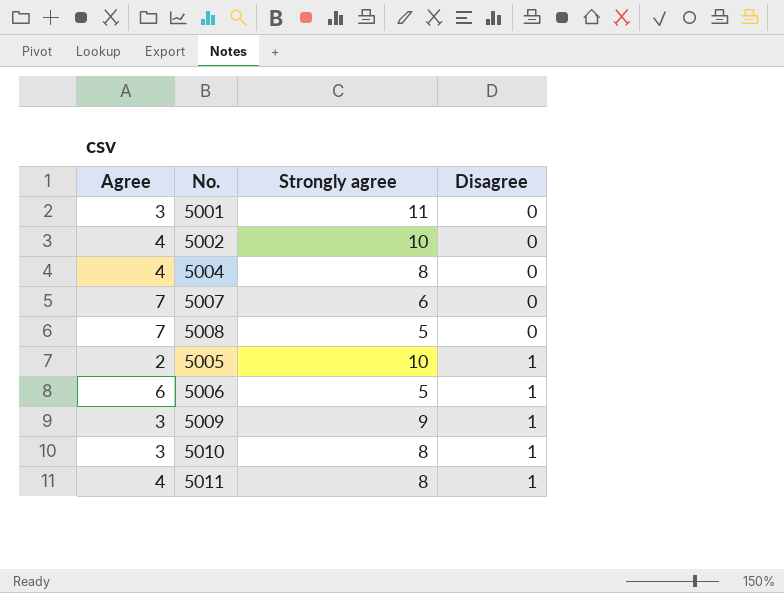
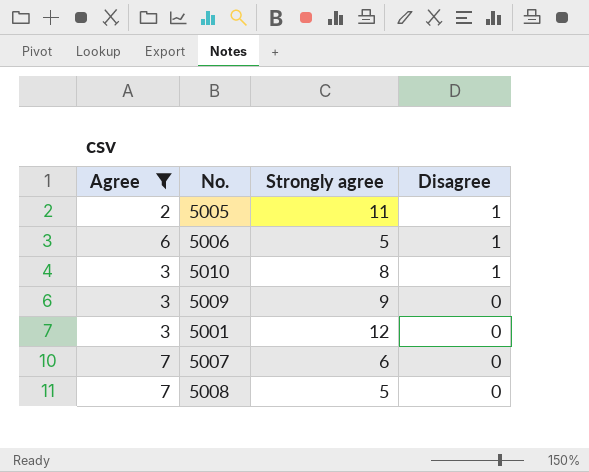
filter: none -> Agree != 4
row order: Disagree ascending -> Disagree descending
5005 | Strongly agree: 10 -> 11
5009 | Disagree: 1 -> 0
5001 | Strongly agree: 11 -> 12

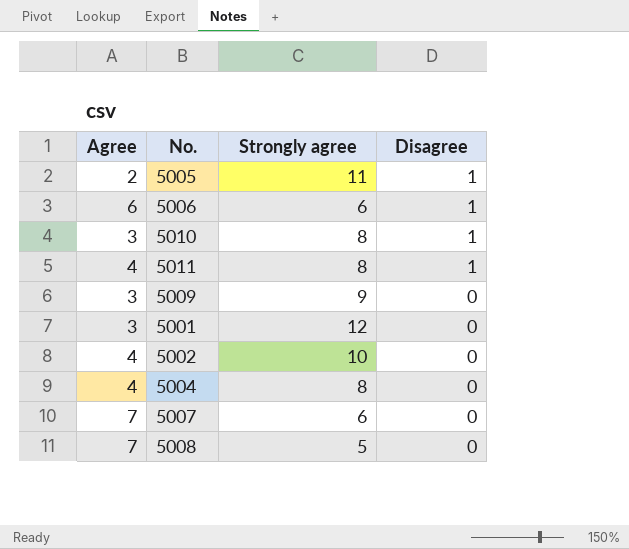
filter: Agree != 4 -> none
5006 | Strongly agree: 5 -> 6

